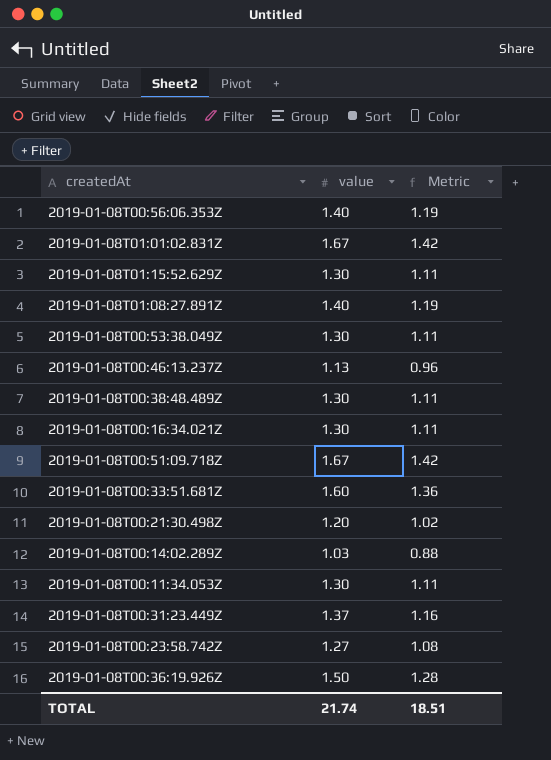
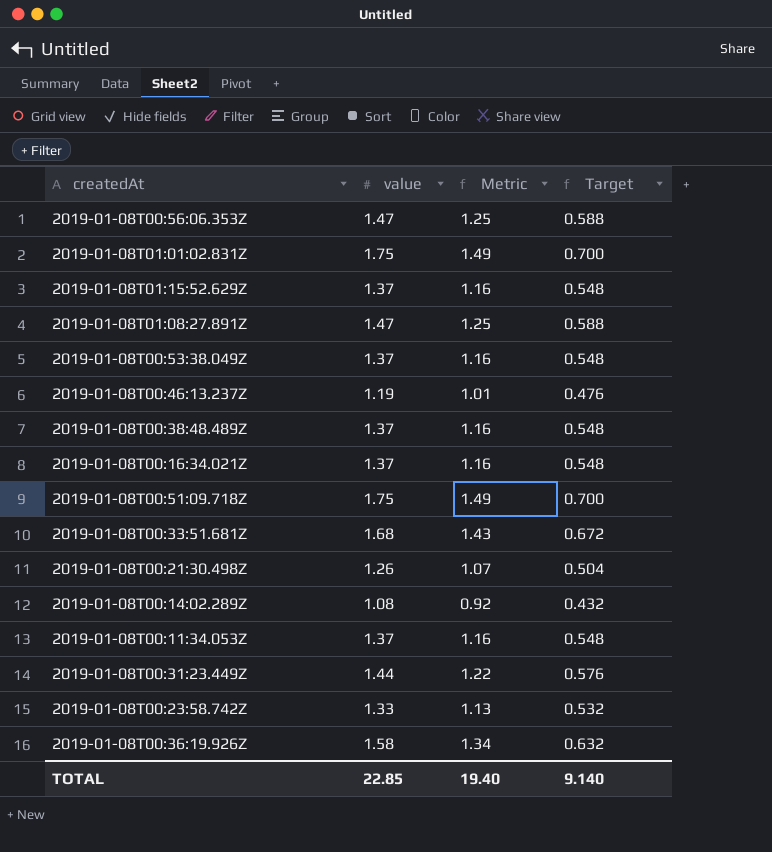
column Target | formula: none -> [value] * 0.4
2019-01-08T00:56:06.353Z | value: 1.40 -> 1.47
2019-01-08T00:56:06.353Z | Metric: 1.19 -> 1.25
2019-01-08T01:01:02.831Z | value: 1.67 -> 1.75
2019-01-08T01:01:02.831Z | Metric: 1.42 -> 1.49
2019-01-08T01:15:52.629Z | value: 1.30 -> 1.37
2019-01-08T01:15:52.629Z | Metric: 1.11 -> 1.16
2019-01-08T01:08:27.891Z | value: 1.40 -> 1.47
2019-01-08T01:08:27.891Z | Metric: 1.19 -> 1.25
2019-01-08T00:53:38.049Z | value: 1.30 -> 1.37
2019-01-08T00:53:38.049Z | Metric: 1.11 -> 1.16
2019-01-08T00:46:13.237Z | value: 1.13 -> 1.19
2019-01-08T00:46:13.237Z | Metric: 0.96 -> 1.01
2019-01-08T00:38:48.489Z | value: 1.30 -> 1.37
2019-01-08T00:38:48.489Z | Metric: 1.11 -> 1.16
2019-01-08T00:16:34.021Z | value: 1.30 -> 1.37
2019-01-08T00:16:34.021Z | Metric: 1.11 -> 1.16
2019-01-08T00:51:09.718Z | value: 1.67 -> 1.75
2019-01-08T00:51:09.718Z | Metric: 1.42 -> 1.49
2019-01-08T00:33:51.681Z | value: 1.60 -> 1.68
2019-01-08T00:33:51.681Z | Metric: 1.36 -> 1.43
2019-01-08T00:21:30.498Z | value: 1.20 -> 1.26
2019-01-08T00:21:30.498Z | Metric: 1.02 -> 1.07
2019-01-08T00:14:02.289Z | value: 1.03 -> 1.08
2019-01-08T00:14:02.289Z | Metric: 0.88 -> 0.92
2019-01-08T00:11:34.053Z | value: 1.30 -> 1.37
2019-01-08T00:11:34.053Z | Metric: 1.11 -> 1.16
2019-01-08T00:31:23.449Z | value: 1.37 -> 1.44
2019-01-08T00:31:23.449Z | Metric: 1.16 -> 1.22
2019-01-08T00:23:58.742Z | value: 1.27 -> 1.33
2019-01-08T00:23:58.742Z | Metric: 1.08 -> 1.13
2019-01-08T00:36:19.926Z | value: 1.50 -> 1.58
2019-01-08T00:36:19.926Z | Metric: 1.28 -> 1.34
TOTAL | value: 21.74 -> 22.85
TOTAL | Metric: 18.51 -> 19.40

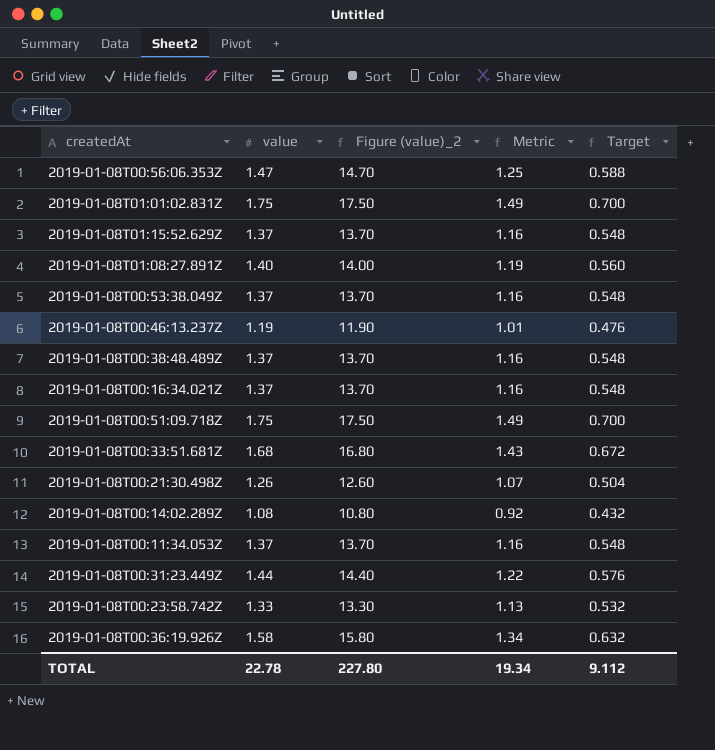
column Figure (value)_2 | formula: none -> [value] * 10
2019-01-08T01:08:27.891Z | value: 1.47 -> 1.40
2019-01-08T01:08:27.891Z | Metric: 1.25 -> 1.19
2019-01-08T01:08:27.891Z | Target: 0.588 -> 0.560
TOTAL | value: 22.85 -> 22.78
TOTAL | Metric: 19.40 -> 19.34
TOTAL | Target: 9.140 -> 9.112

